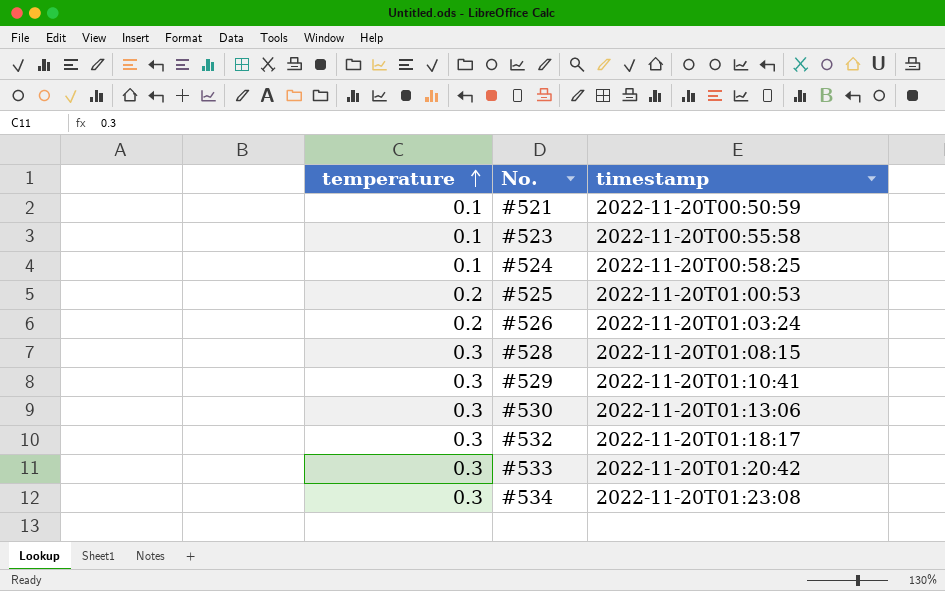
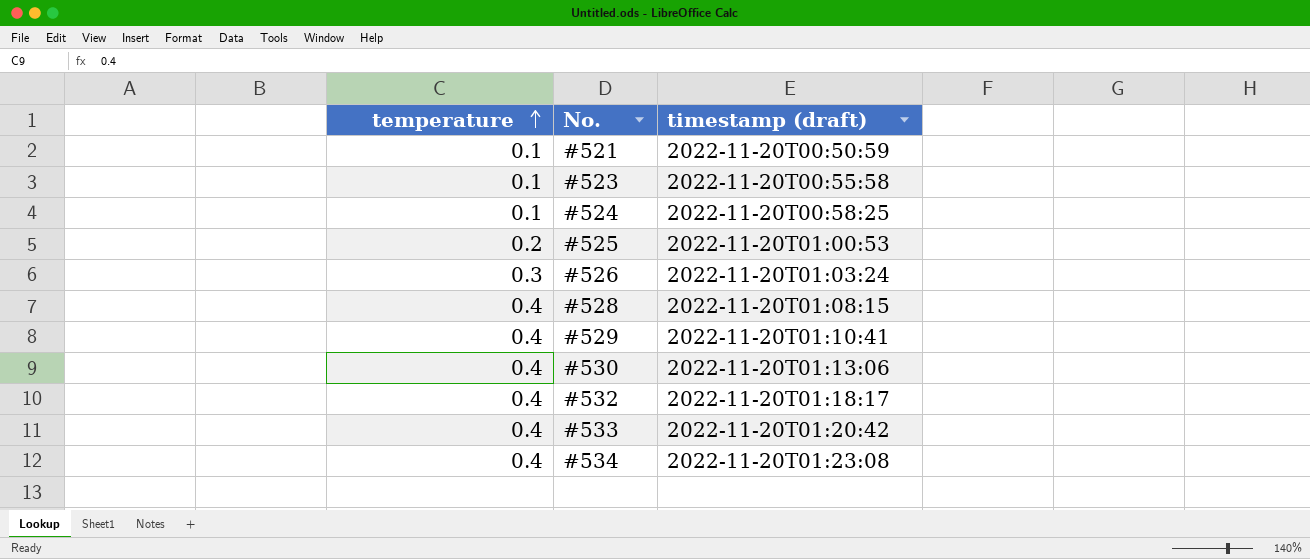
column name: timestamp -> timestamp (draft)
#526 | temperature: 0.2 -> 0.3
#528 | temperature: 0.3 -> 0.4
#529 | temperature: 0.3 -> 0.4
#530 | temperature: 0.3 -> 0.4
#532 | temperature: 0.3 -> 0.4
#533 | temperature: 0.3 -> 0.4
#534 | temperature: 0.3 -> 0.4

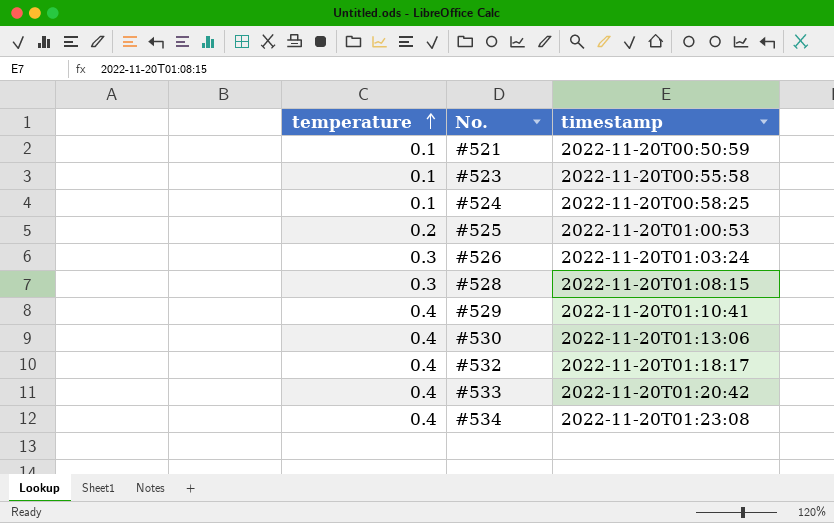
column name: timestamp (draft) -> timestamp
#528 | temperature: 0.4 -> 0.3

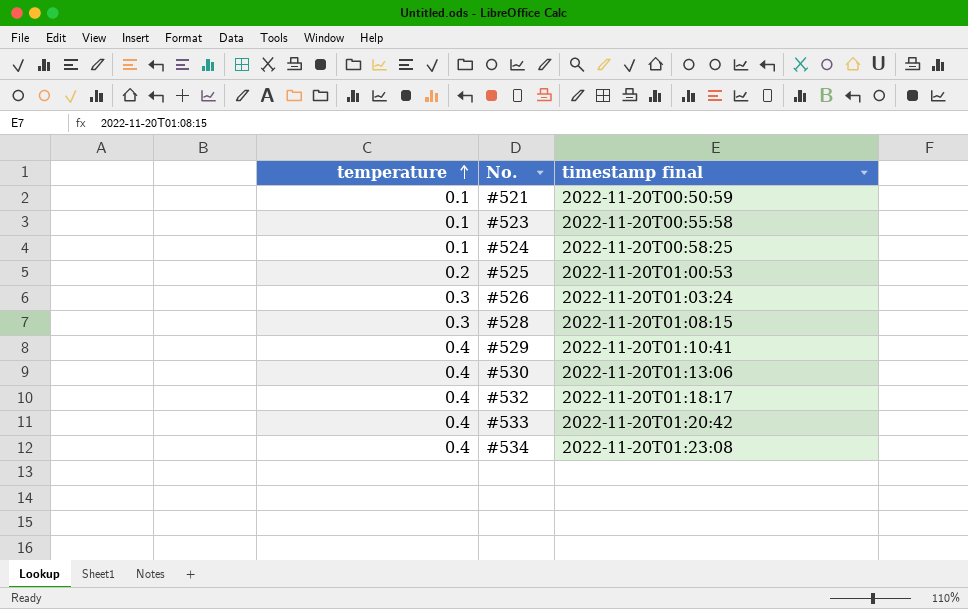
column name: timestamp -> timestamp final

